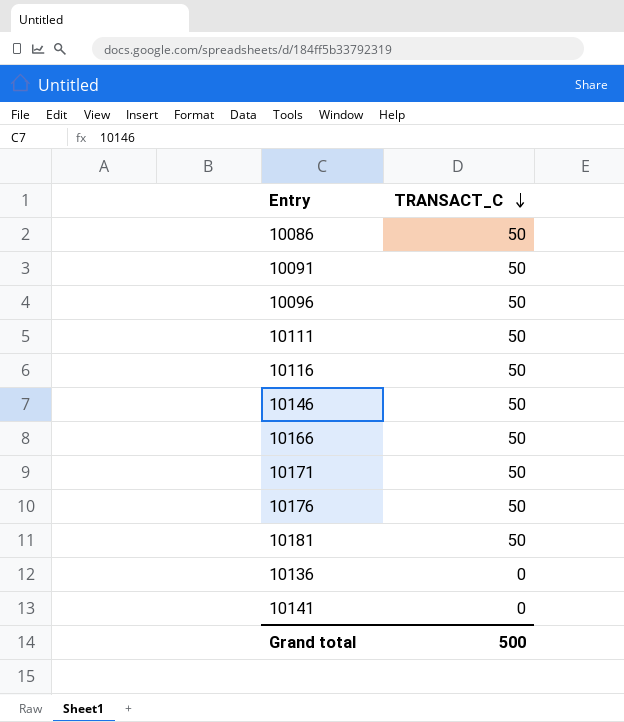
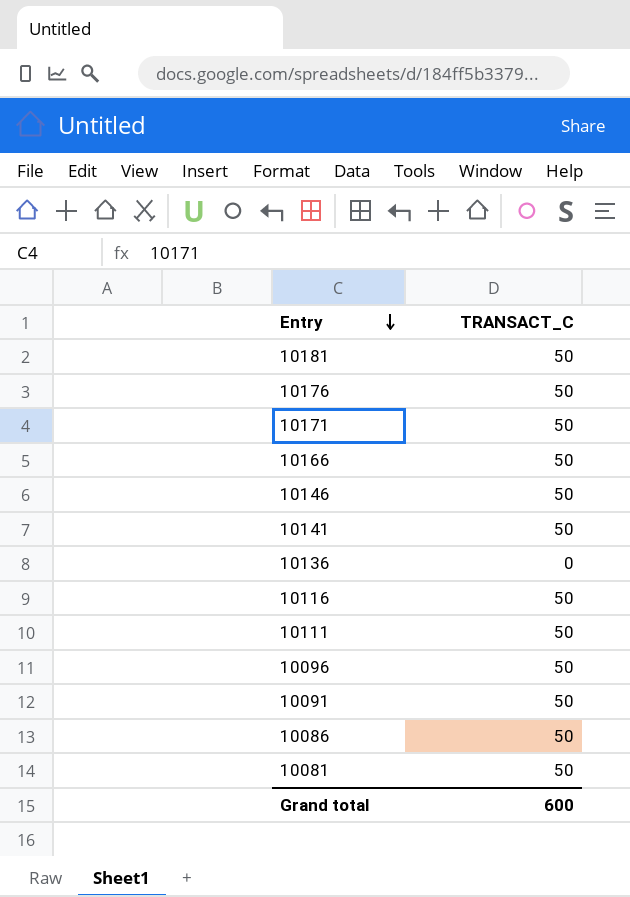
row order: TRANSACT_C descending -> Entry descending
10141 | TRANSACT_C: 0 -> 50
row 10081: none -> 50
Grand total | TRANSACT_C: 500 -> 600

